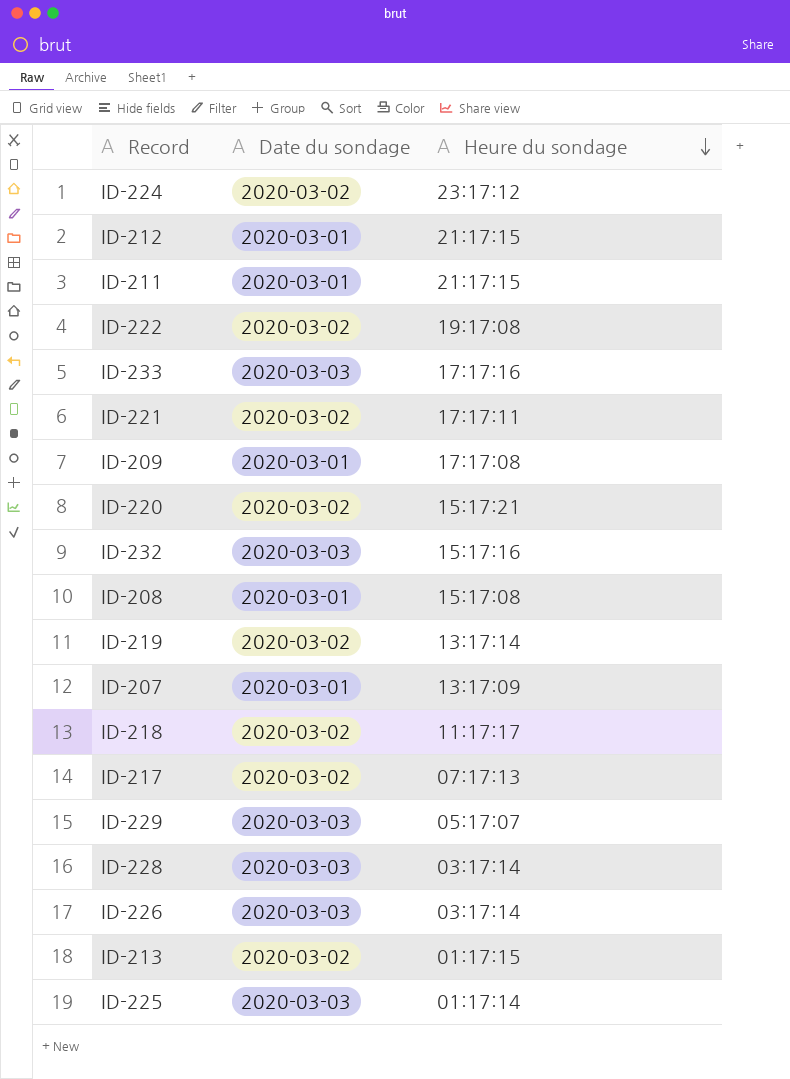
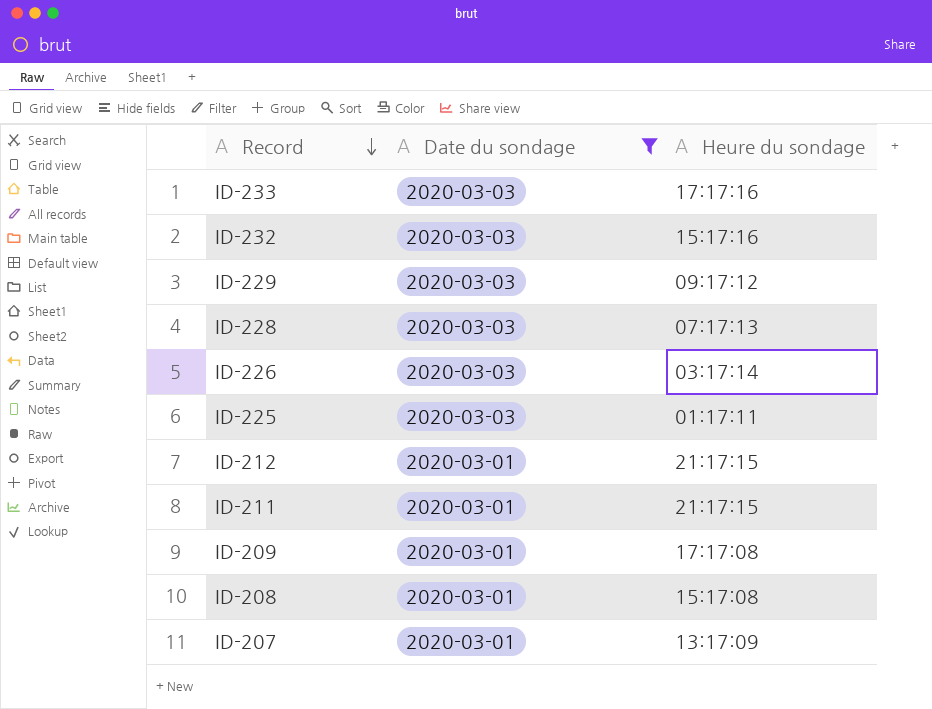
filter: none -> Date du sondage != 2020-03-02
row order: Heure du sondage descending -> Record descending
ID-229 | Heure du sondage: 05:17:07 -> 09:17:12
ID-228 | Heure du sondage: 03:17:14 -> 07:17:13
ID-225 | Heure du sondage: 01:17:14 -> 01:17:11

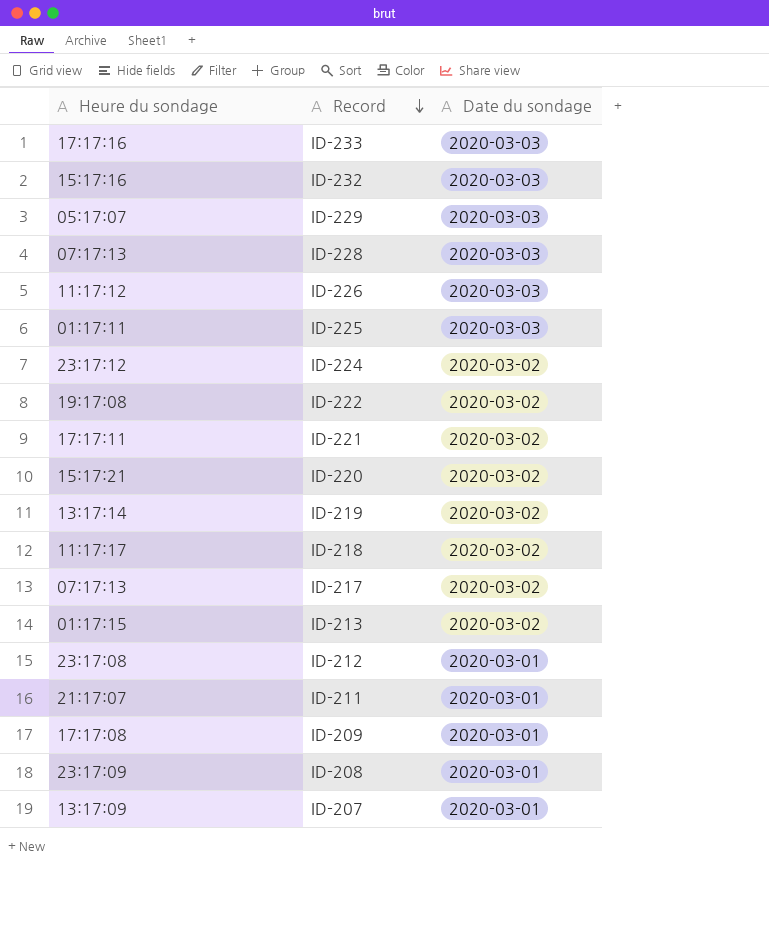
filter: Date du sondage != 2020-03-02 -> none
column Heure du sondage | position: 3 -> 1
ID-229 | Heure du sondage: 09:17:12 -> 05:17:07
ID-226 | Heure du sondage: 03:17:14 -> 11:17:12
ID-212 | Heure du sondage: 21:17:15 -> 23:17:08
ID-211 | Heure du sondage: 21:17:15 -> 21:17:07
ID-208 | Heure du sondage: 15:17:08 -> 23:17:09

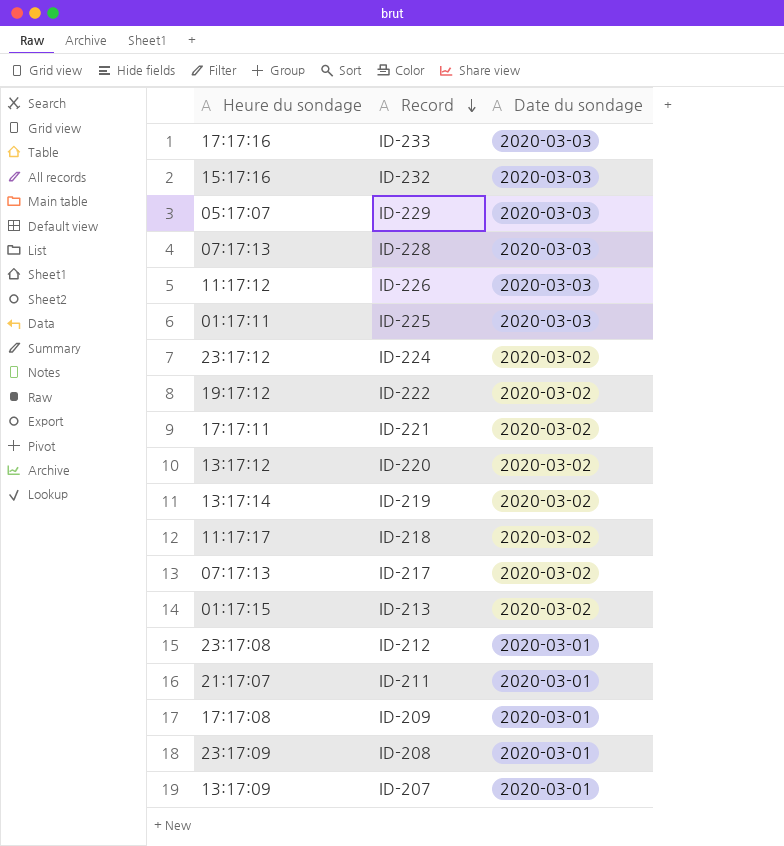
ID-222 | Heure du sondage: 19:17:08 -> 19:17:12
ID-220 | Heure du sondage: 15:17:21 -> 13:17:12

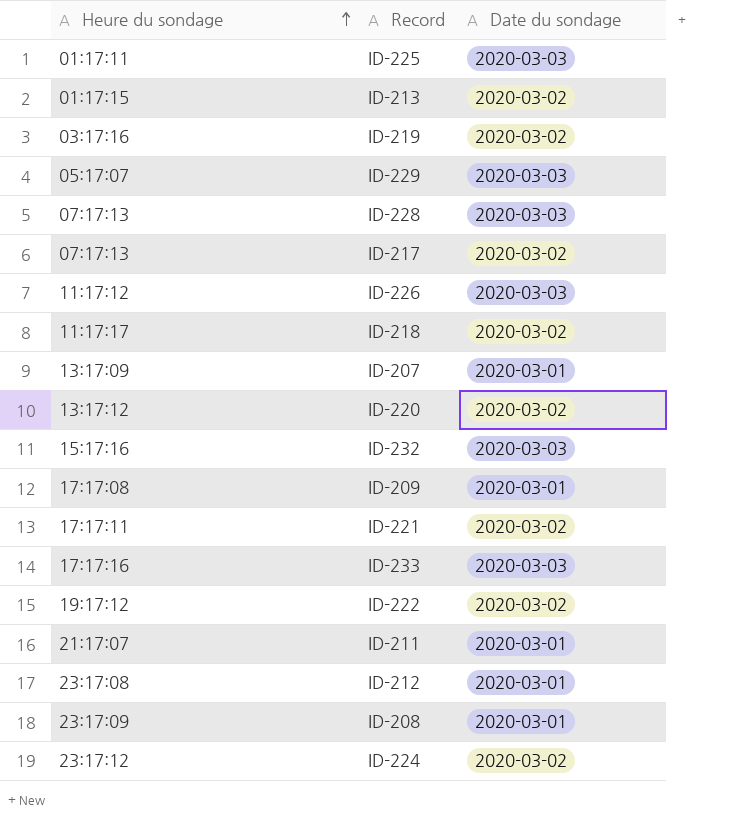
row order: Record descending -> Heure du sondage ascending
ID-219 | Heure du sondage: 13:17:14 -> 03:17:16

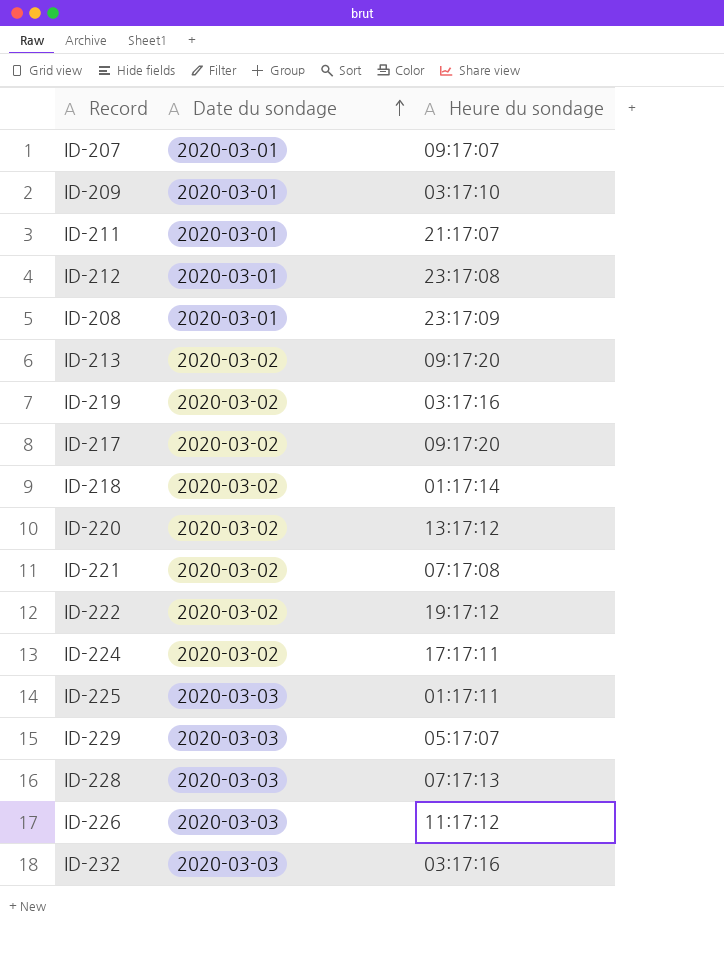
row order: Heure du sondage ascending -> Date du sondage ascending
column Heure du sondage | position: 1 -> 3
row ID-233: 17:17:16 | 2020-03-03 -> none
ID-207 | Heure du sondage: 13:17:09 -> 09:17:07
ID-209 | Heure du sondage: 17:17:08 -> 03:17:10
ID-213 | Heure du sondage: 01:17:15 -> 09:17:20
ID-217 | Heure du sondage: 07:17:13 -> 09:17:20
ID-218 | Heure du sondage: 11:17:17 -> 01:17:14
ID-221 | Heure du sondage: 17:17:11 -> 07:17:08
ID-224 | Heure du sondage: 23:17:12 -> 17:17:11
ID-232 | Heure du sondage: 15:17:16 -> 03:17:16

